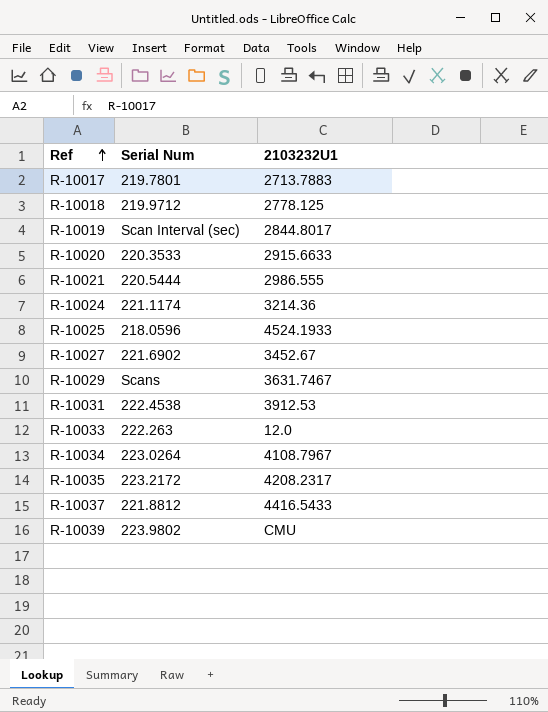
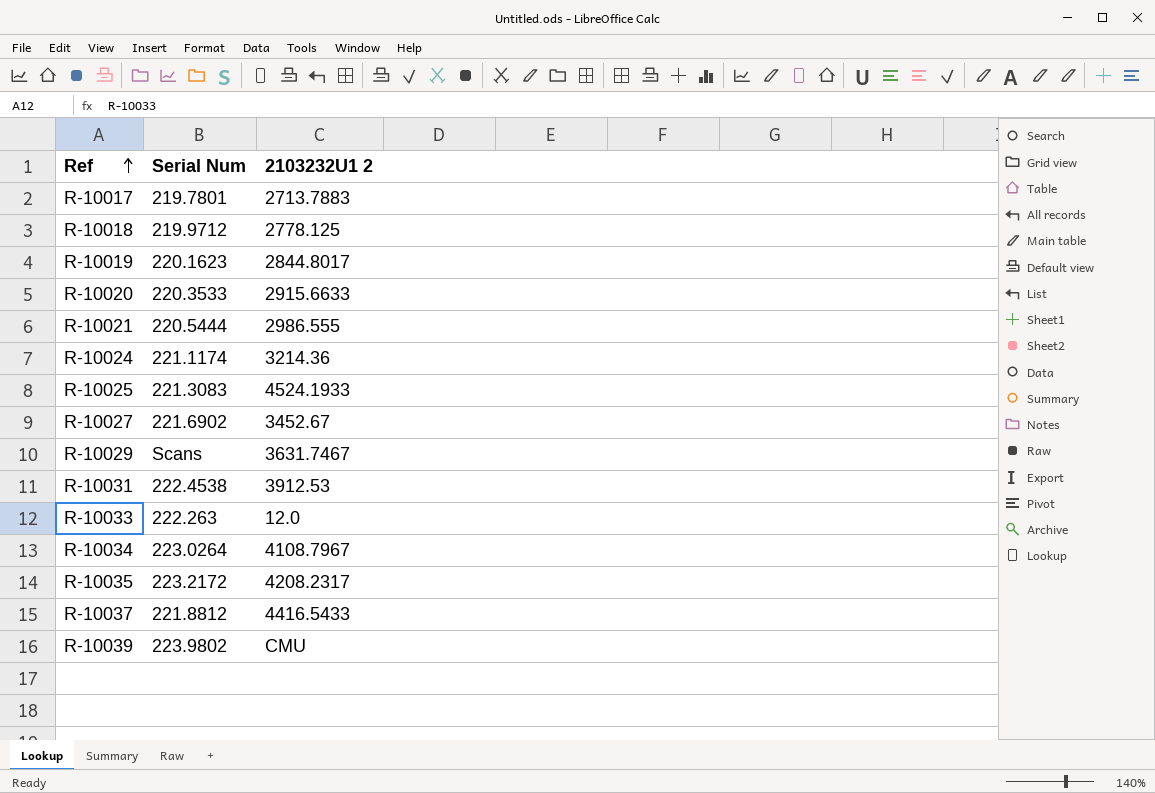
column name: 2103232U1 -> 2103232U1 2
R-10019 | Serial Num: Scan Interval (sec) -> 220.1623
R-10025 | Serial Num: 218.0596 -> 221.3083

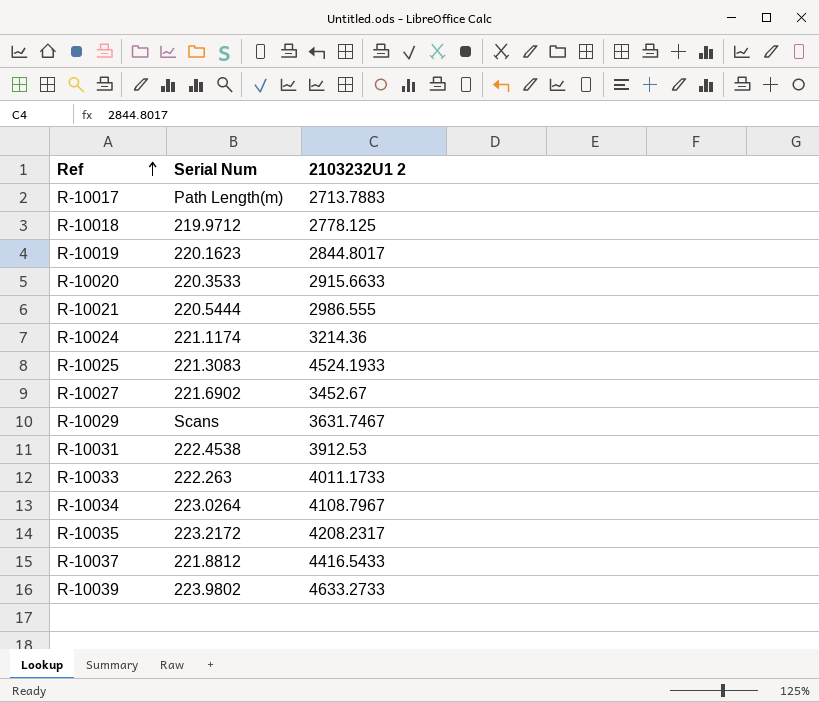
R-10017 | Serial Num: 219.7801 -> Path Length(m)
R-10033 | 2103232U1 2: 12.0 -> 4011.1733
R-10039 | 2103232U1 2: CMU -> 4633.2733

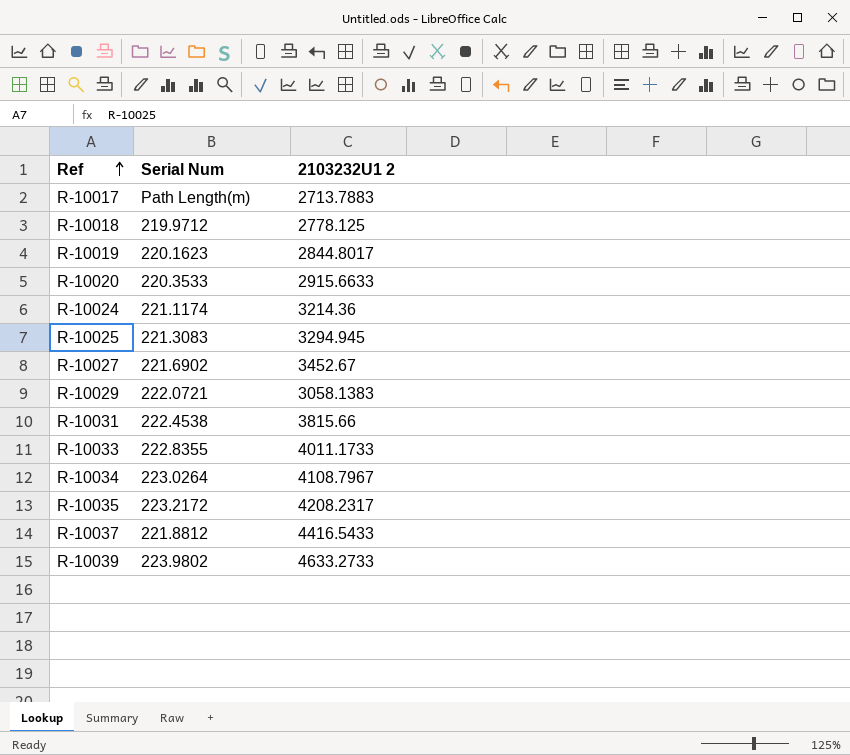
row R-10021: 220.5444 | 2986.555 -> none
R-10025 | 2103232U1 2: 4524.1933 -> 3294.945
R-10029 | Serial Num: Scans -> 222.0721
R-10029 | 2103232U1 2: 3631.7467 -> 3058.1383
R-10031 | 2103232U1 2: 3912.53 -> 3815.66
R-10033 | Serial Num: 222.263 -> 222.8355

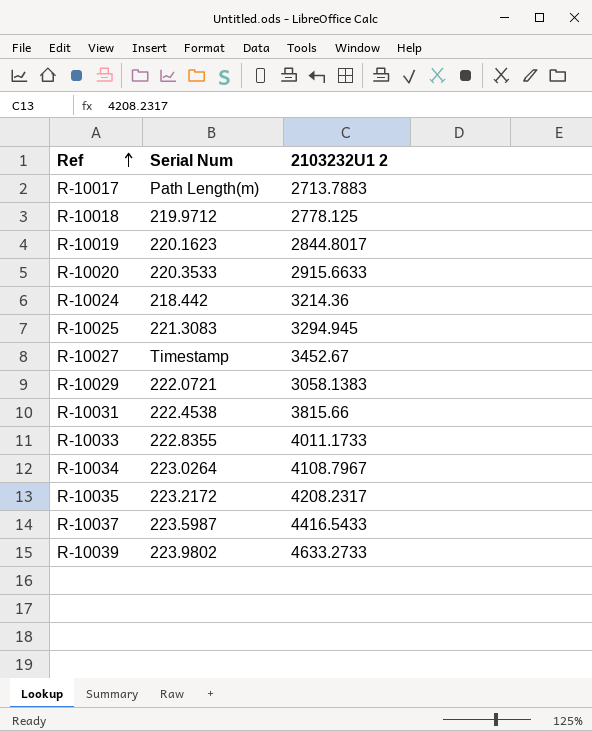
R-10024 | Serial Num: 221.1174 -> 218.442
R-10027 | Serial Num: 221.6902 -> Timestamp
R-10037 | Serial Num: 221.8812 -> 223.5987

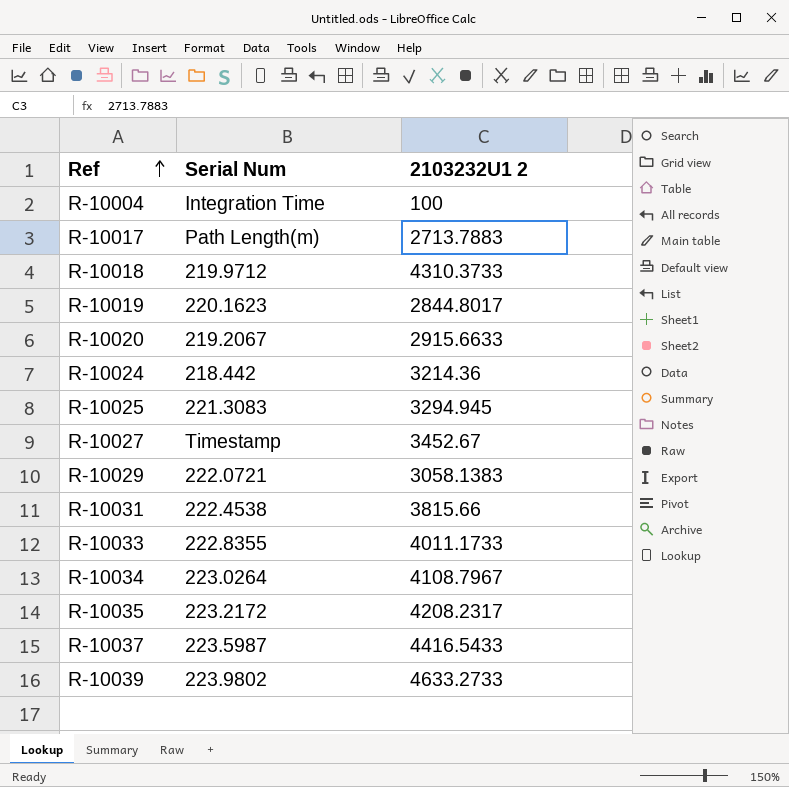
row R-10004: none -> Integration Time | 100
R-10018 | 2103232U1 2: 2778.125 -> 4310.3733
R-10020 | Serial Num: 220.3533 -> 219.2067

